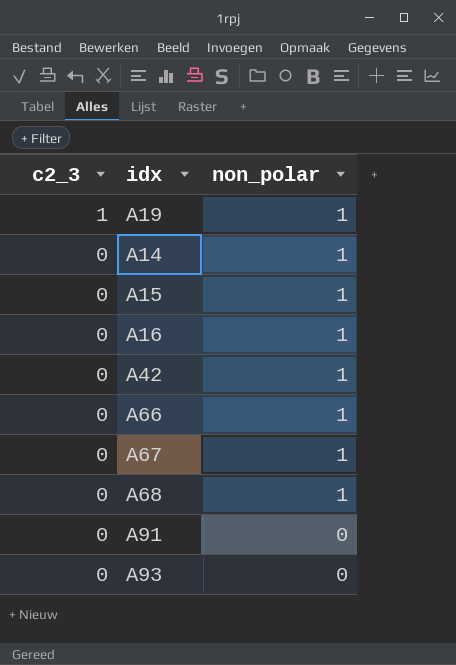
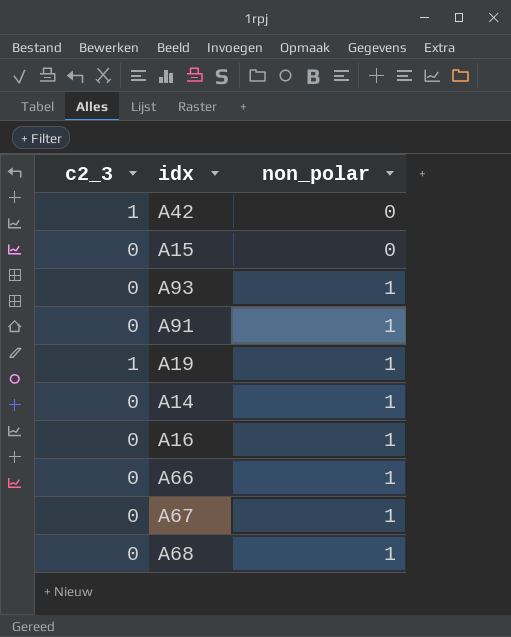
row order: c2_3 descending -> non_polar ascending
A42 | c2_3: 0 -> 1
A42 | non_polar: 1 -> 0
A15 | non_polar: 1 -> 0
A93 | non_polar: 0 -> 1
A91 | non_polar: 0 -> 1

